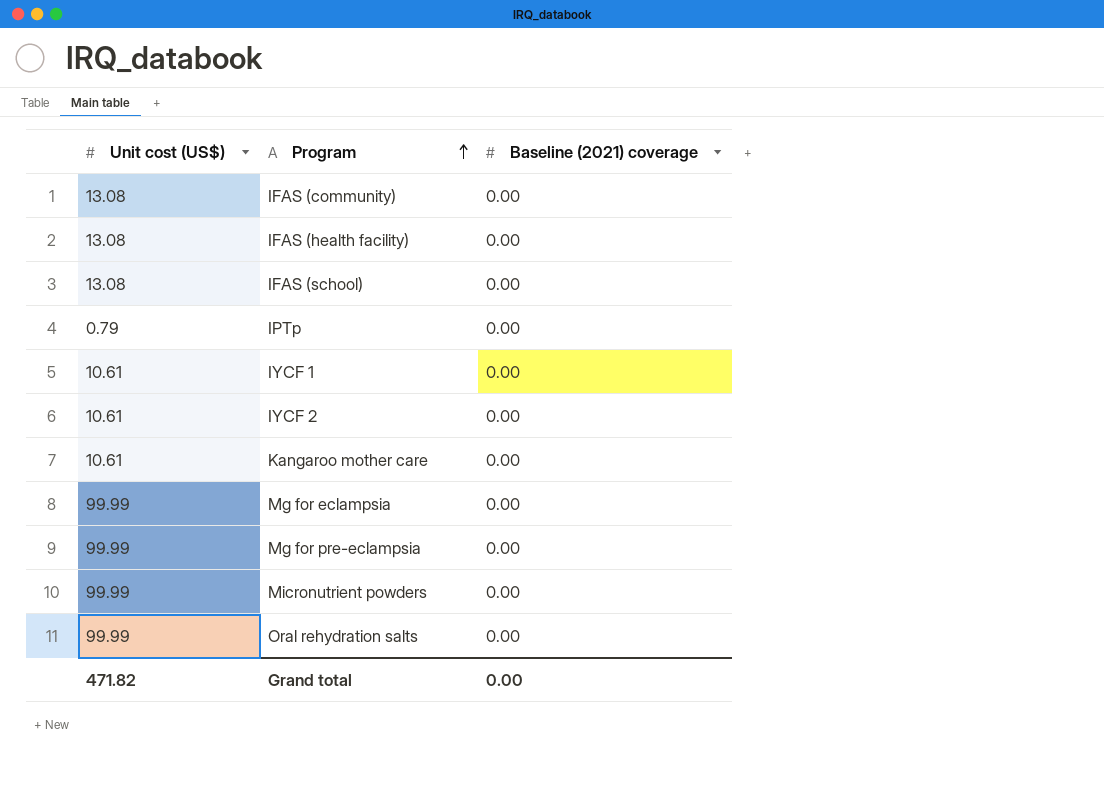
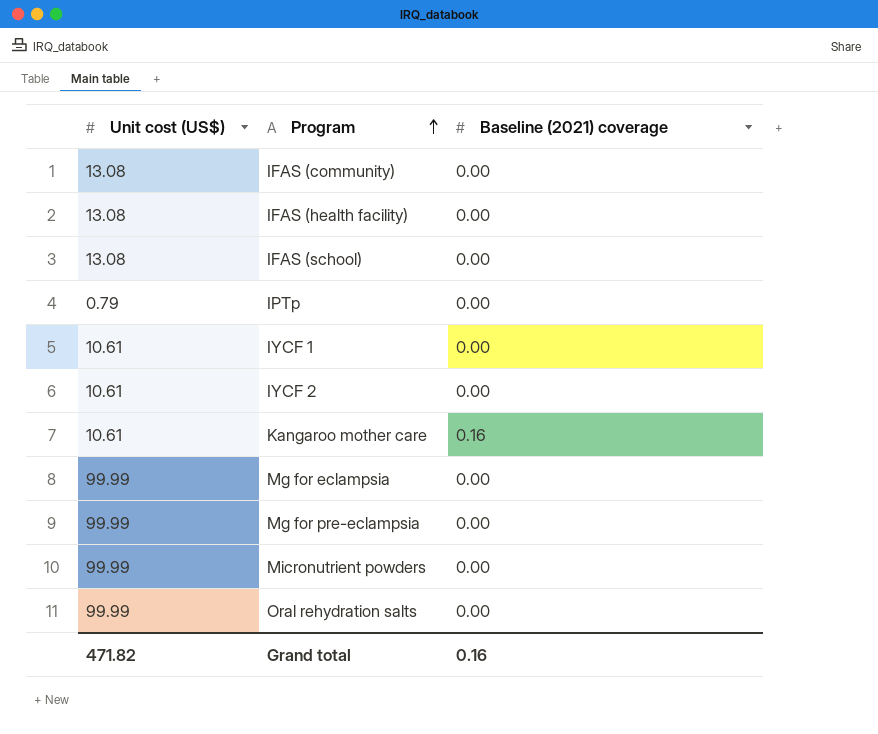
Kangaroo mother care | Baseline (2021) coverage: 0.00 -> 0.16
Grand total | Baseline (2021) coverage: 0.00 -> 0.16

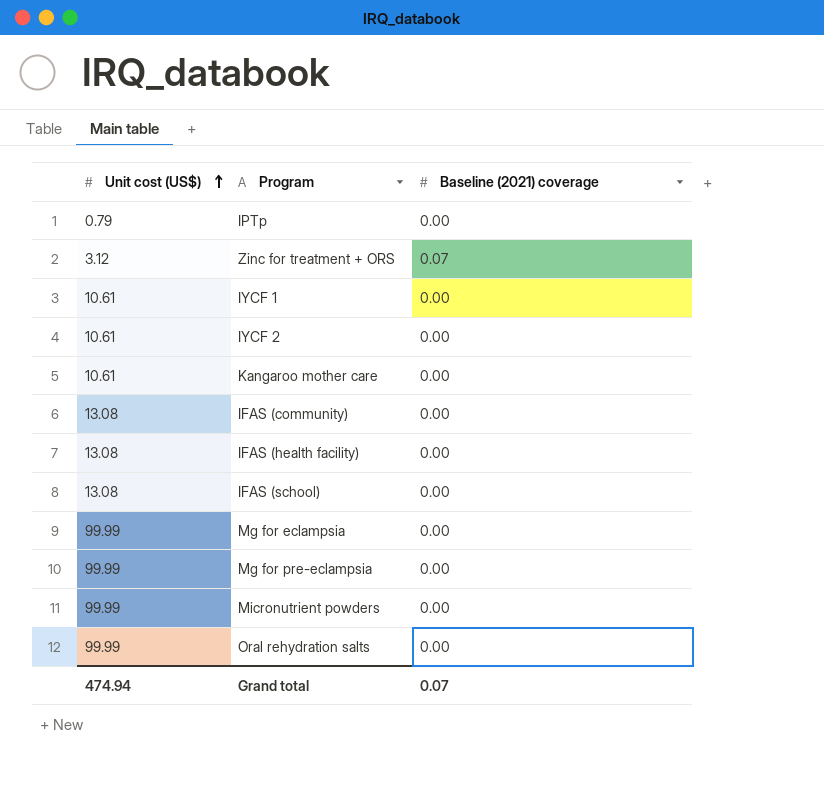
row order: Program ascending -> Unit cost (US$) ascending
row Zinc for treatment + ORS: none -> 3.12 | 0.07
Kangaroo mother care | Baseline (2021) coverage: 0.16 -> 0.00
Grand total | Unit cost (US$): 471.82 -> 474.94
Grand total | Baseline (2021) coverage: 0.16 -> 0.07

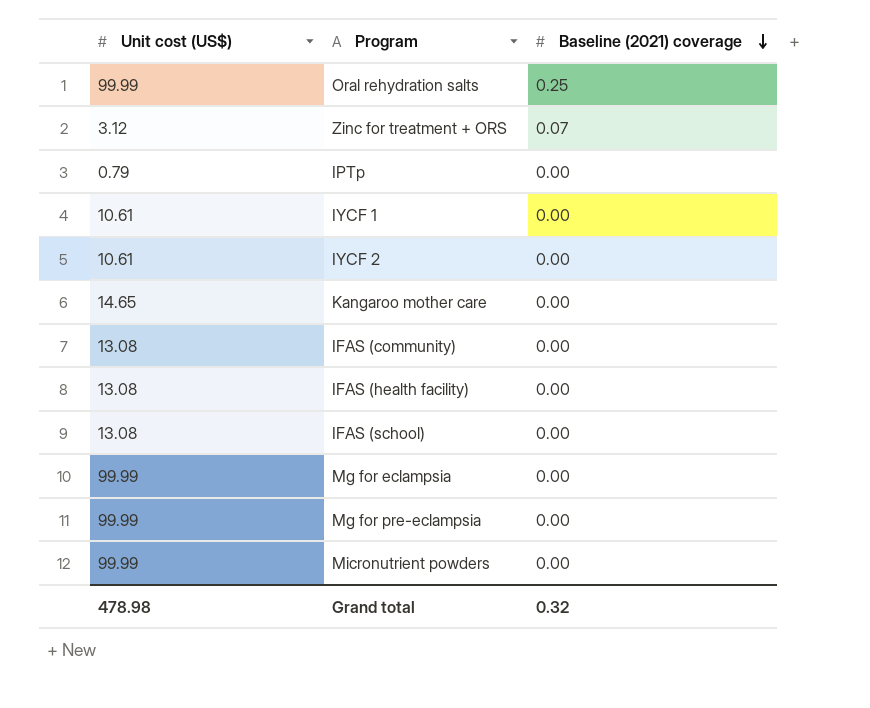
row order: Unit cost (US$) ascending -> Baseline (2021) coverage descending
Oral rehydration salts | Baseline (2021) coverage: 0.00 -> 0.25
Kangaroo mother care | Unit cost (US$): 10.61 -> 14.65
Grand total | Unit cost (US$): 474.94 -> 478.98
Grand total | Baseline (2021) coverage: 0.07 -> 0.32

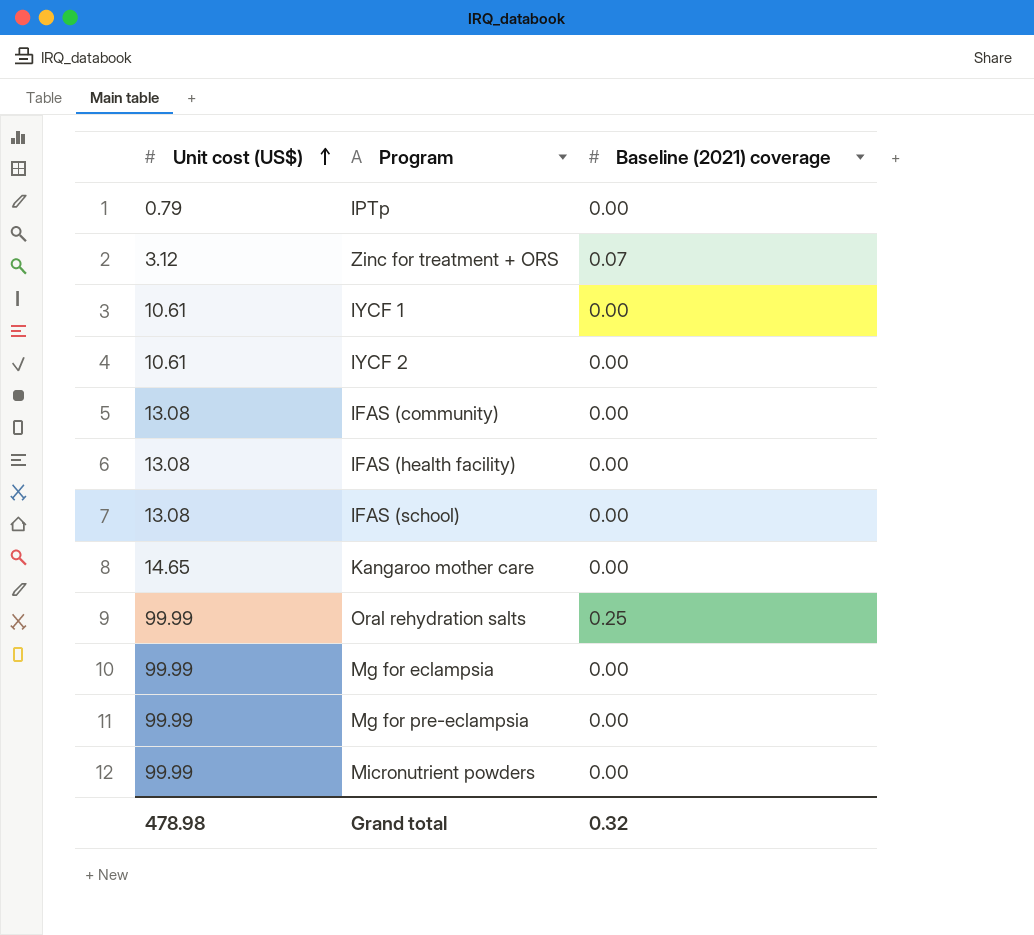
row order: Baseline (2021) coverage descending -> Unit cost (US$) ascending

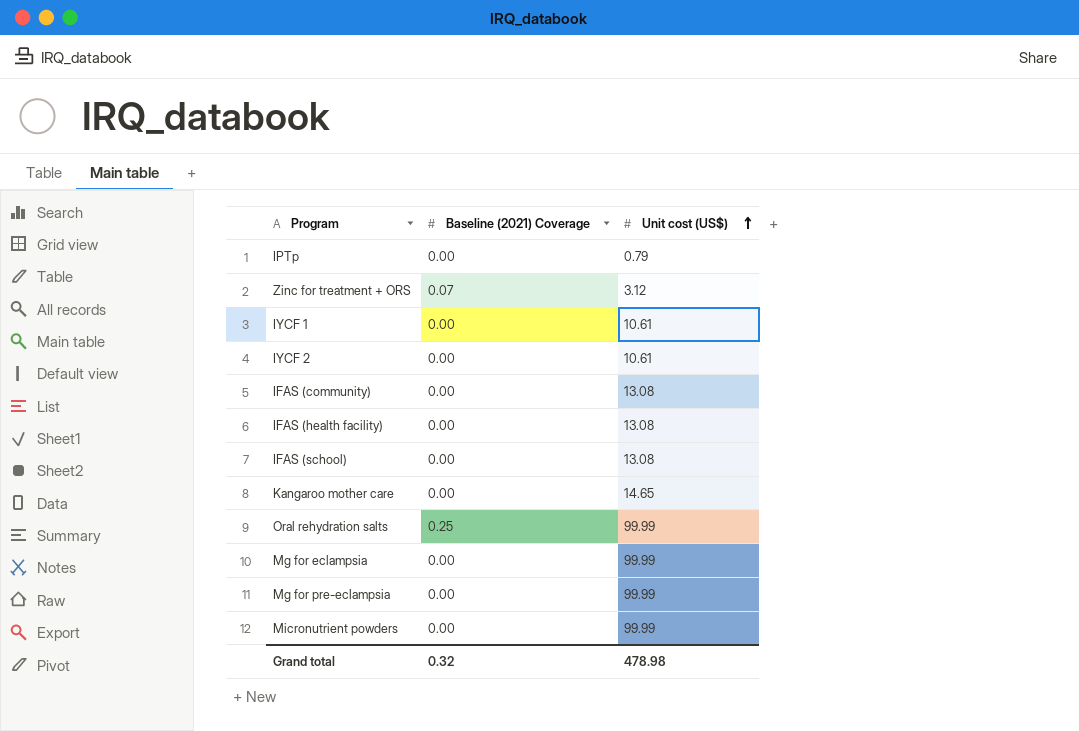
column name: Baseline (2021) coverage -> Baseline (2021) Coverage
column Unit cost (US$) | position: 1 -> 3

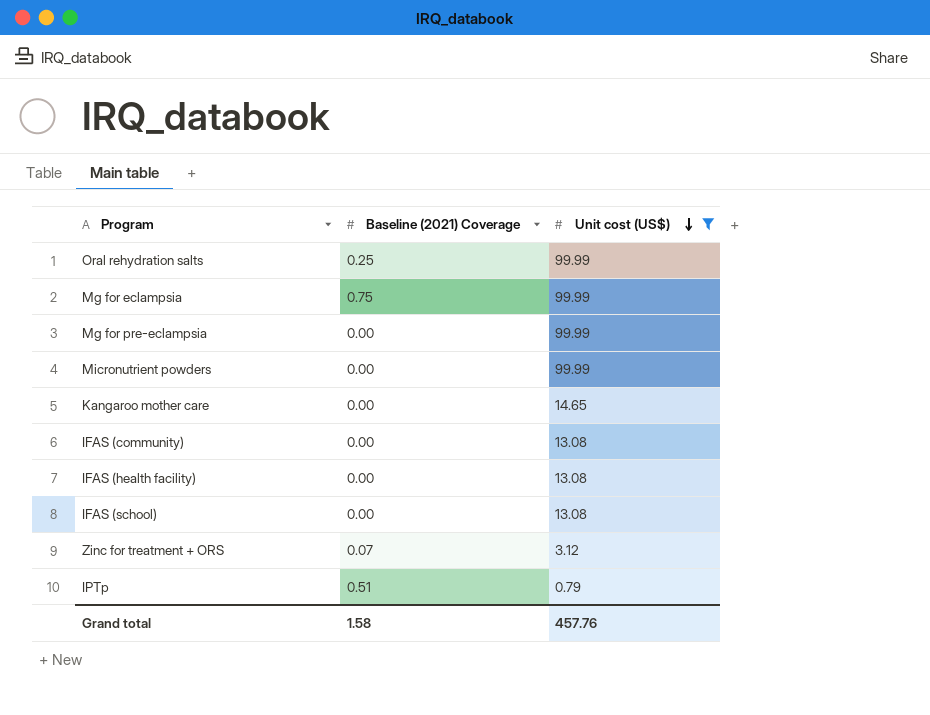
filter: none -> Unit cost (US$) != 10.61
row order: Unit cost (US$) ascending -> Unit cost (US$) descending
Mg for eclampsia | Baseline (2021) Coverage: 0.00 -> 0.75
IPTp | Baseline (2021) Coverage: 0.00 -> 0.51
Grand total | Baseline (2021) Coverage: 0.32 -> 1.58
Grand total | Unit cost (US$): 478.98 -> 457.76

